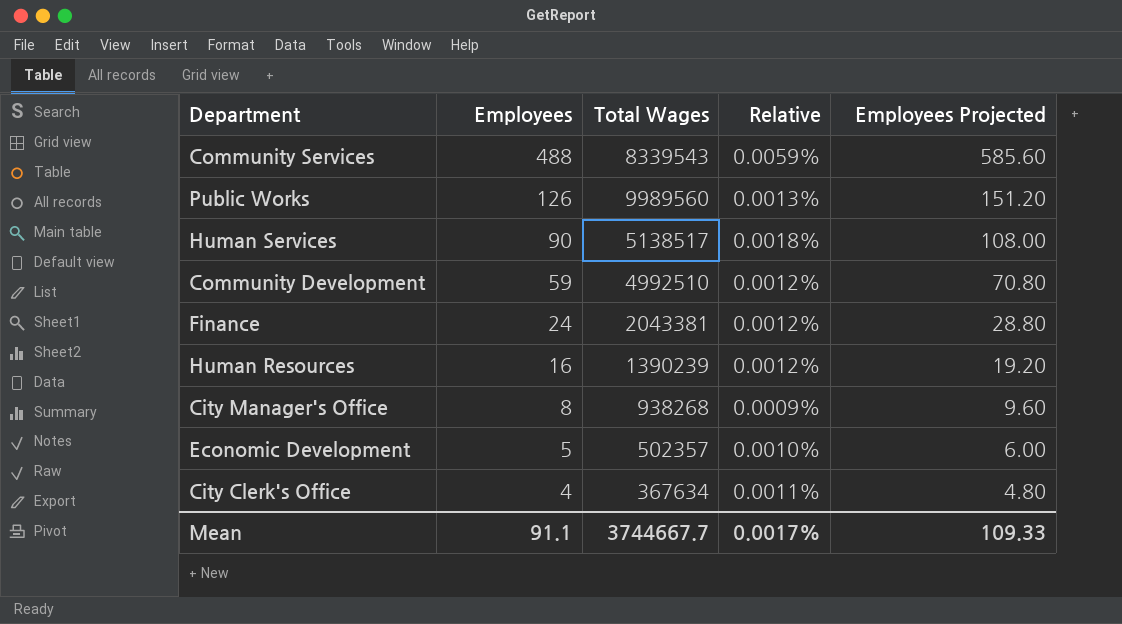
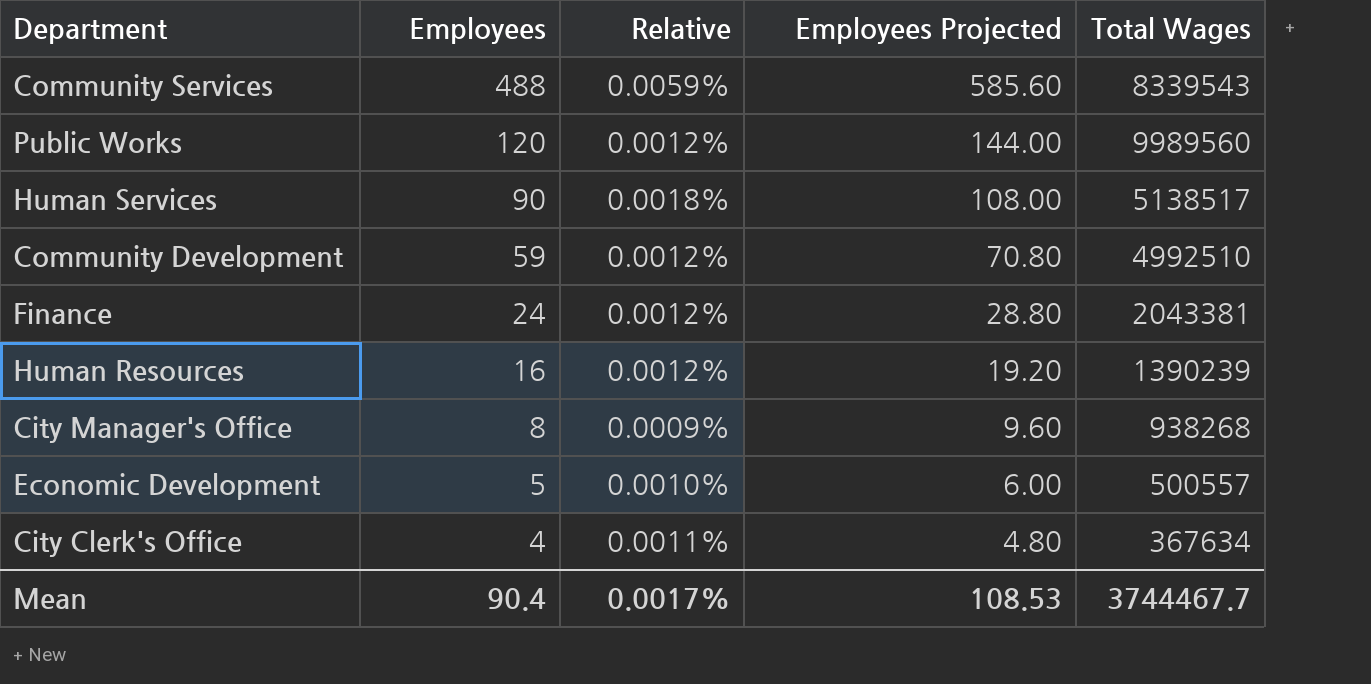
column Total Wages | position: 3 -> 5
Public Works | Employees: 126 -> 120
Public Works | Relative: 0.0013% -> 0.0012%
Public Works | Employees Projected: 151.20 -> 144.00
Economic Development | Total Wages: 502357 -> 500557
Mean | Employees: 91.1 -> 90.4
Mean | Employees Projected: 109.33 -> 108.53
Mean | Total Wages: 3744667.7 -> 3744467.7

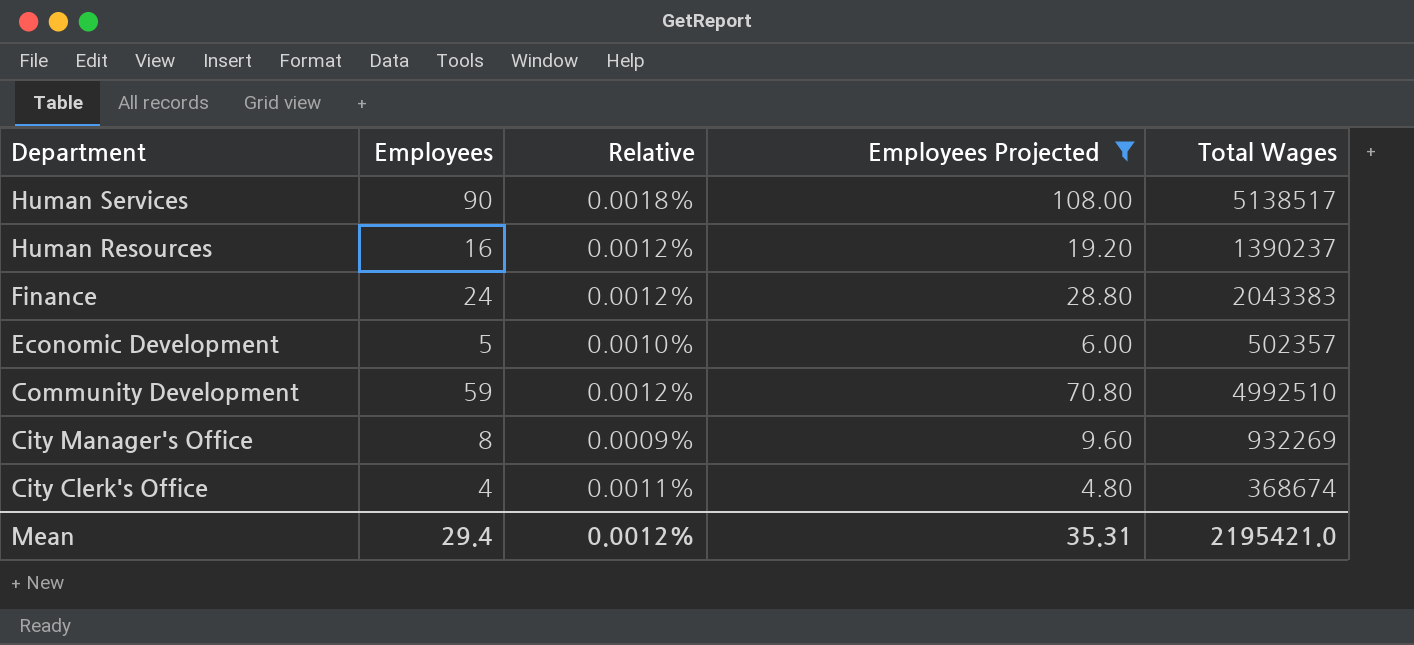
filter: none -> Employees Projected <= 108.00
row order: Employees descending -> Department descending
Human Resources | Total Wages: 1390239 -> 1390237
Finance | Total Wages: 2043381 -> 2043383
Economic Development | Total Wages: 500557 -> 502357
City Manager's Office | Total Wages: 938268 -> 932269
City Clerk's Office | Total Wages: 367634 -> 368674
Mean | Employees: 90.4 -> 29.4
Mean | Relative: 0.0017% -> 0.0012%
Mean | Employees Projected: 108.53 -> 35.31
Mean | Total Wages: 3744467.7 -> 2195421.0

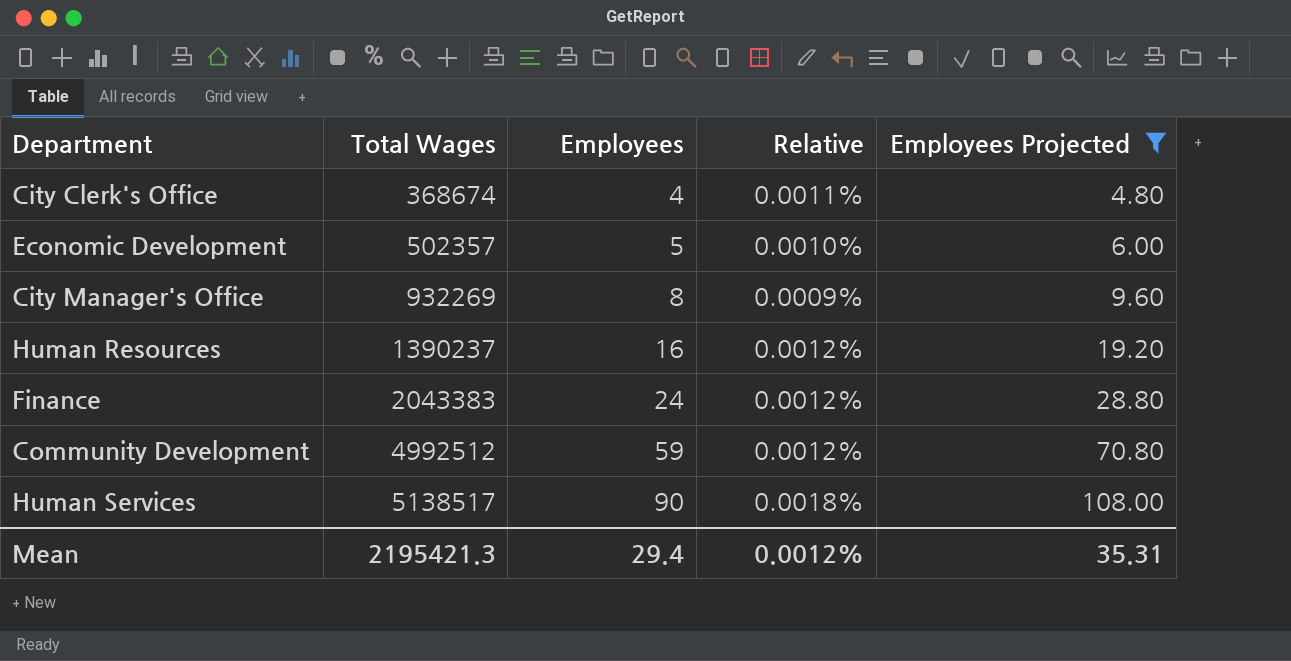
row order: Department descending -> Total Wages ascending
column Total Wages | position: 5 -> 2
Community Development | Total Wages: 4992510 -> 4992512
Mean | Total Wages: 2195421.0 -> 2195421.3

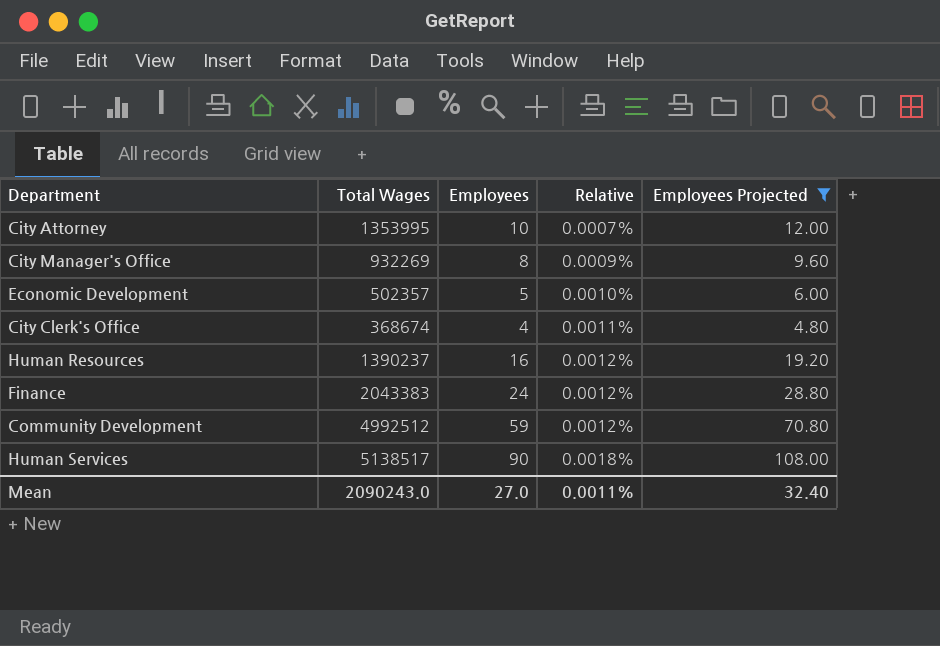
row order: Total Wages ascending -> Relative ascending
row City Attorney: none -> 1353995 | 10 | 0.0007% | 12.00
Mean | Total Wages: 2195421.3 -> 2090243.0
Mean | Employees: 29.4 -> 27.0
Mean | Relative: 0.0012% -> 0.0011%
Mean | Employees Projected: 35.31 -> 32.40

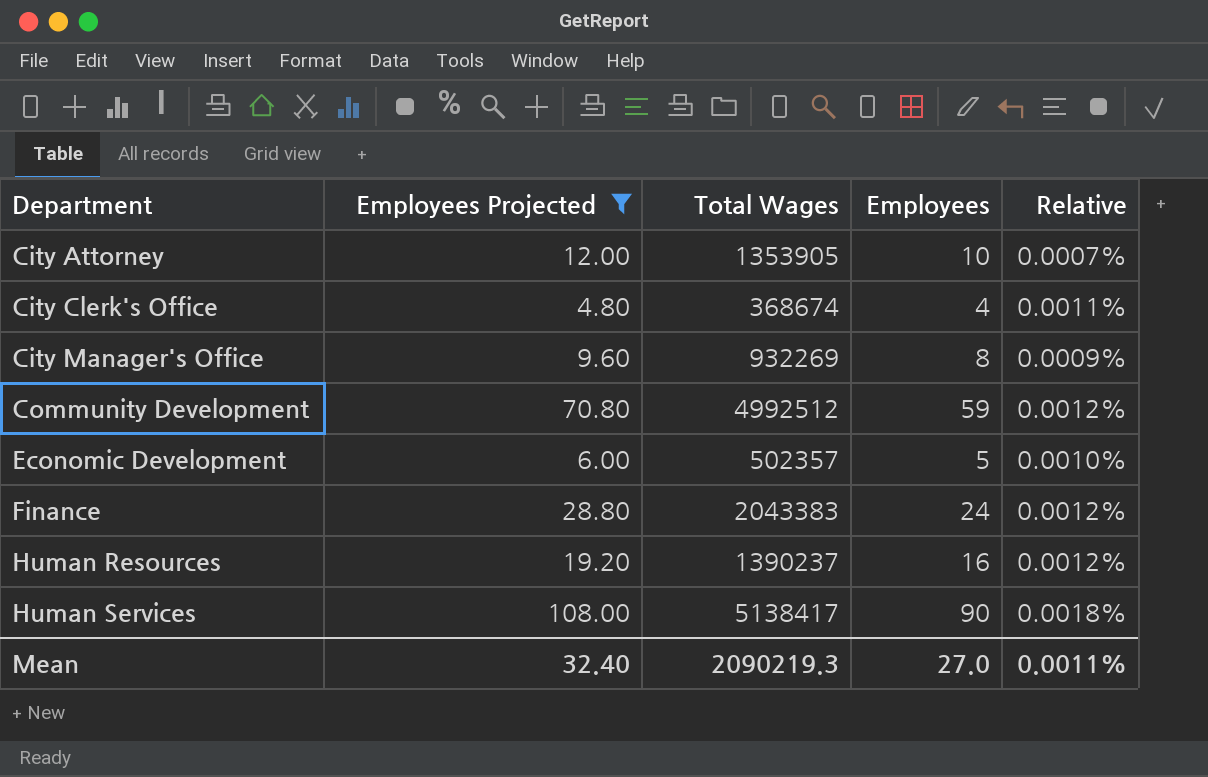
row order: Relative ascending -> Department ascending
column Employees Projected | position: 5 -> 2
City Attorney | Total Wages: 1353995 -> 1353905
Human Services | Total Wages: 5138517 -> 5138417
Mean | Total Wages: 2090243.0 -> 2090219.3

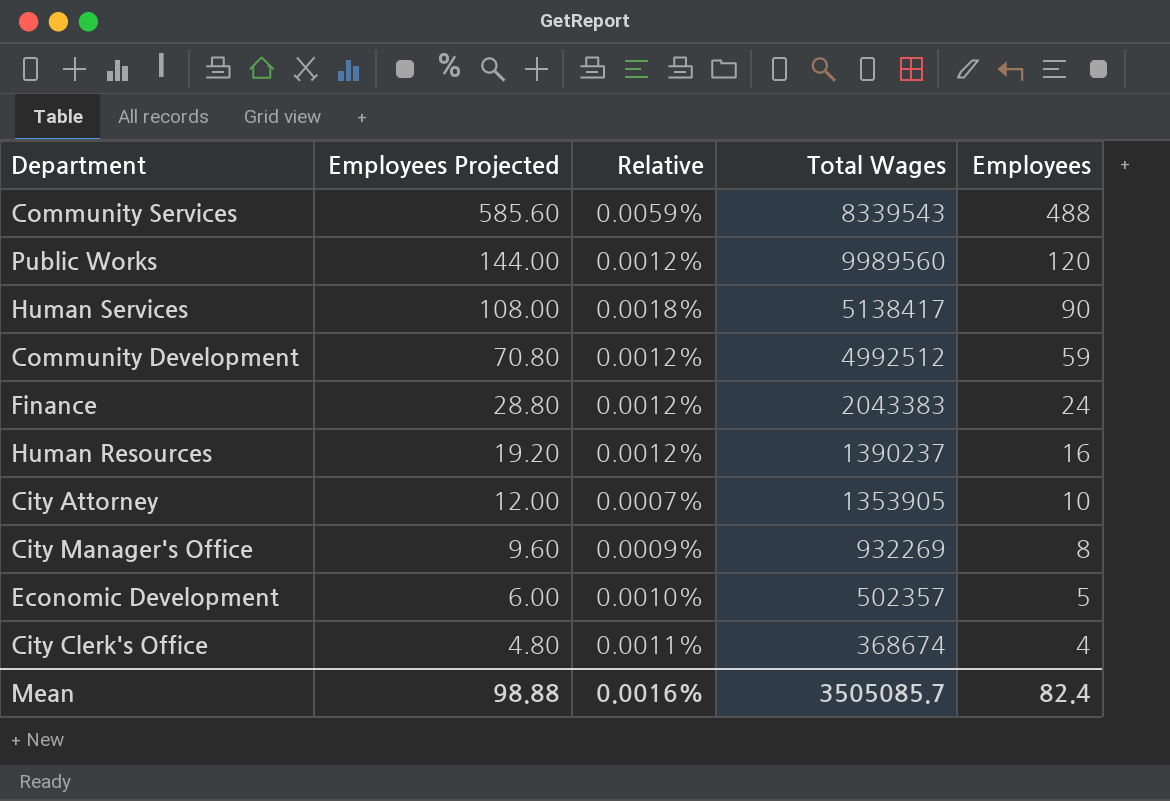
filter: Employees Projected <= 108.00 -> none
row order: Department ascending -> Employees Projected descending
column Relative | position: 5 -> 3
Mean | Employees Projected: 32.40 -> 98.88
Mean | Relative: 0.0011% -> 0.0016%
Mean | Total Wages: 2090219.3 -> 3505085.7
Mean | Employees: 27.0 -> 82.4

